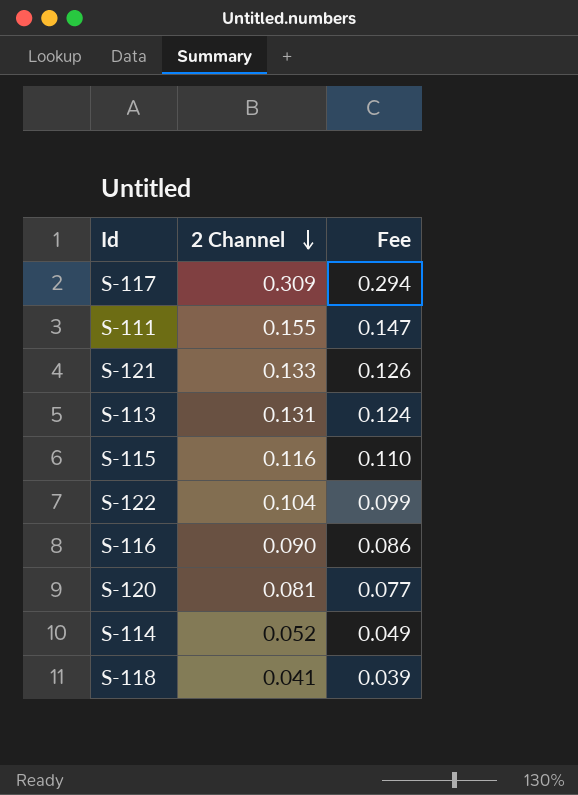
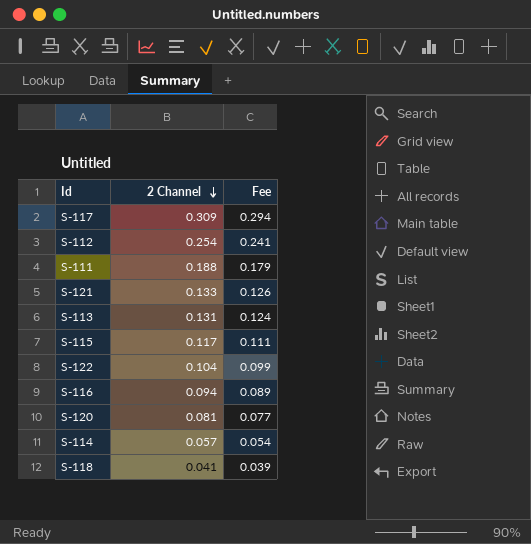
row S-112: none -> 0.254 | 0.241
S-111 | 2 Channel: 0.155 -> 0.188
S-111 | Fee: 0.147 -> 0.179
S-115 | 2 Channel: 0.116 -> 0.117
S-115 | Fee: 0.110 -> 0.111
S-116 | 2 Channel: 0.090 -> 0.094
S-116 | Fee: 0.086 -> 0.089
S-114 | 2 Channel: 0.052 -> 0.057
S-114 | Fee: 0.049 -> 0.054

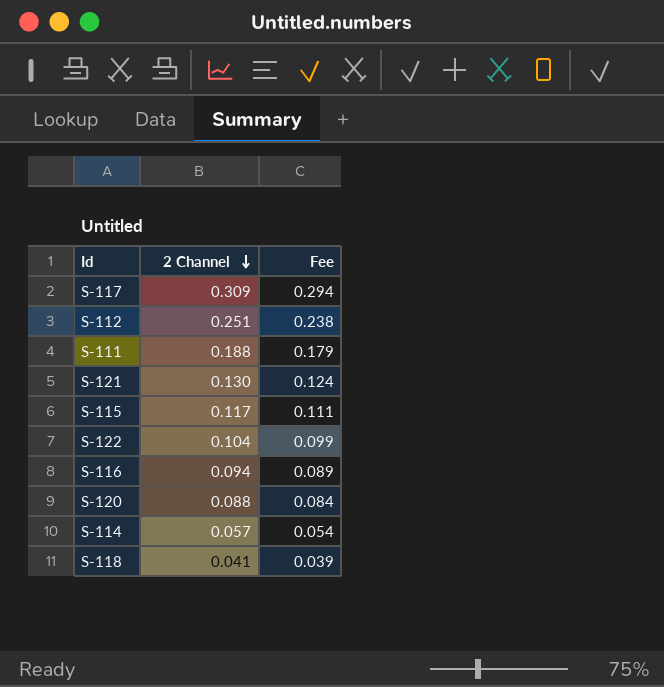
row S-113: 0.131 | 0.124 -> none
S-112 | 2 Channel: 0.254 -> 0.251
S-112 | Fee: 0.241 -> 0.238
S-121 | 2 Channel: 0.133 -> 0.130
S-121 | Fee: 0.126 -> 0.124
S-120 | 2 Channel: 0.081 -> 0.088
S-120 | Fee: 0.077 -> 0.084

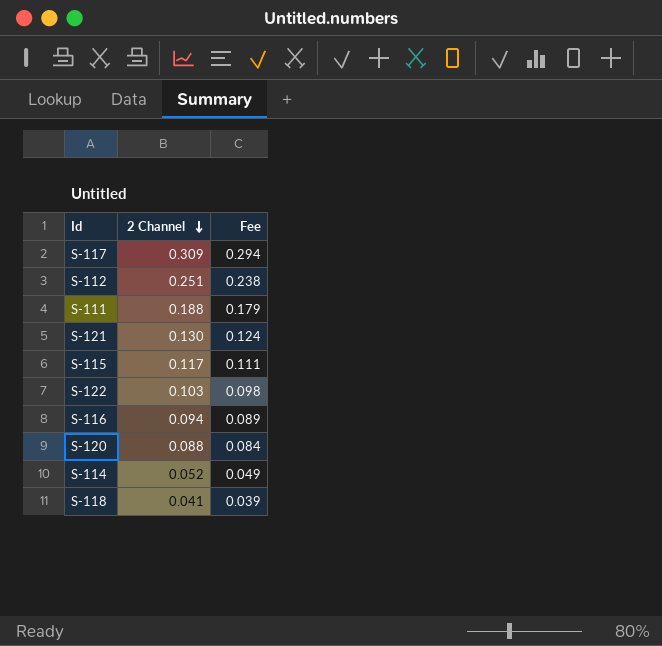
S-122 | 2 Channel: 0.104 -> 0.103
S-122 | Fee: 0.099 -> 0.098
S-114 | 2 Channel: 0.057 -> 0.052
S-114 | Fee: 0.054 -> 0.049

